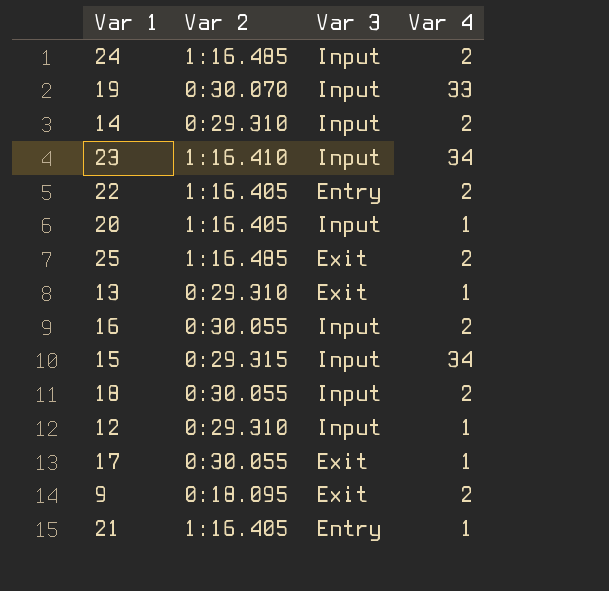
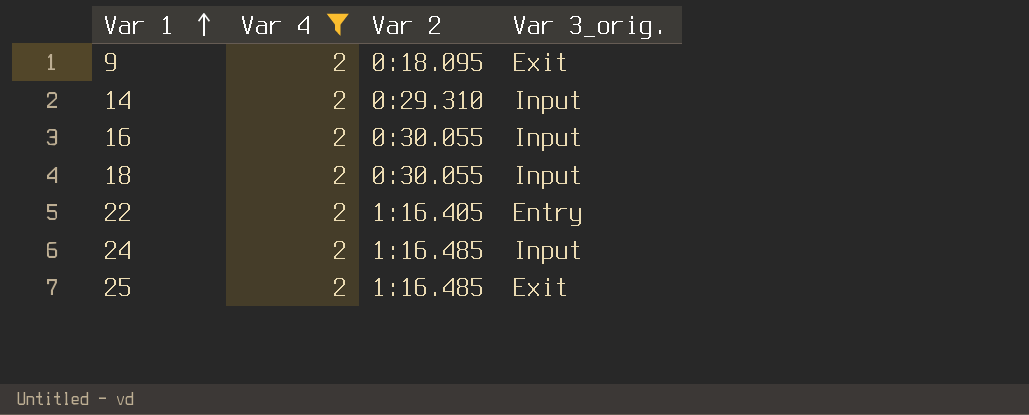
filter: none -> Var 4 = 2
row order: none -> Var 1 ascending
column Var 4 | position: 4 -> 2
column name: Var 3 -> Var 3_orig.

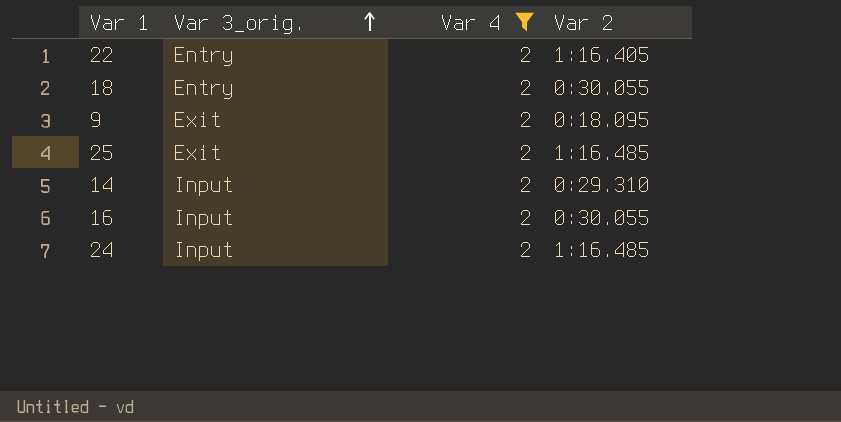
row order: Var 1 ascending -> Var 3_orig. ascending
column Var 3_orig. | position: 4 -> 2
18 | Var 3_orig.: Input -> Entry

